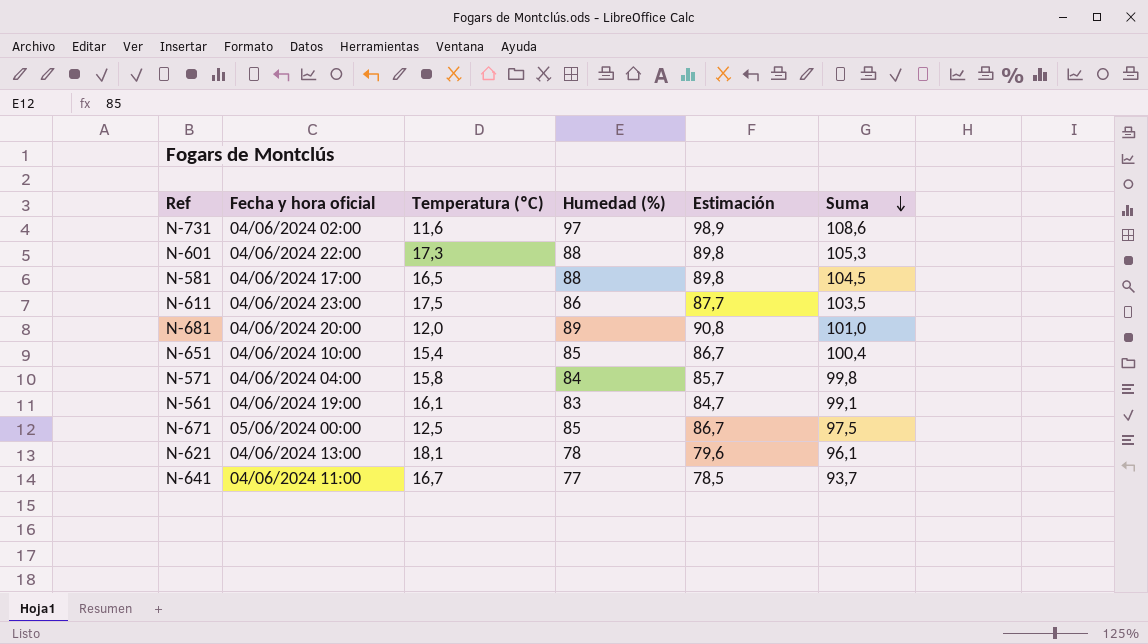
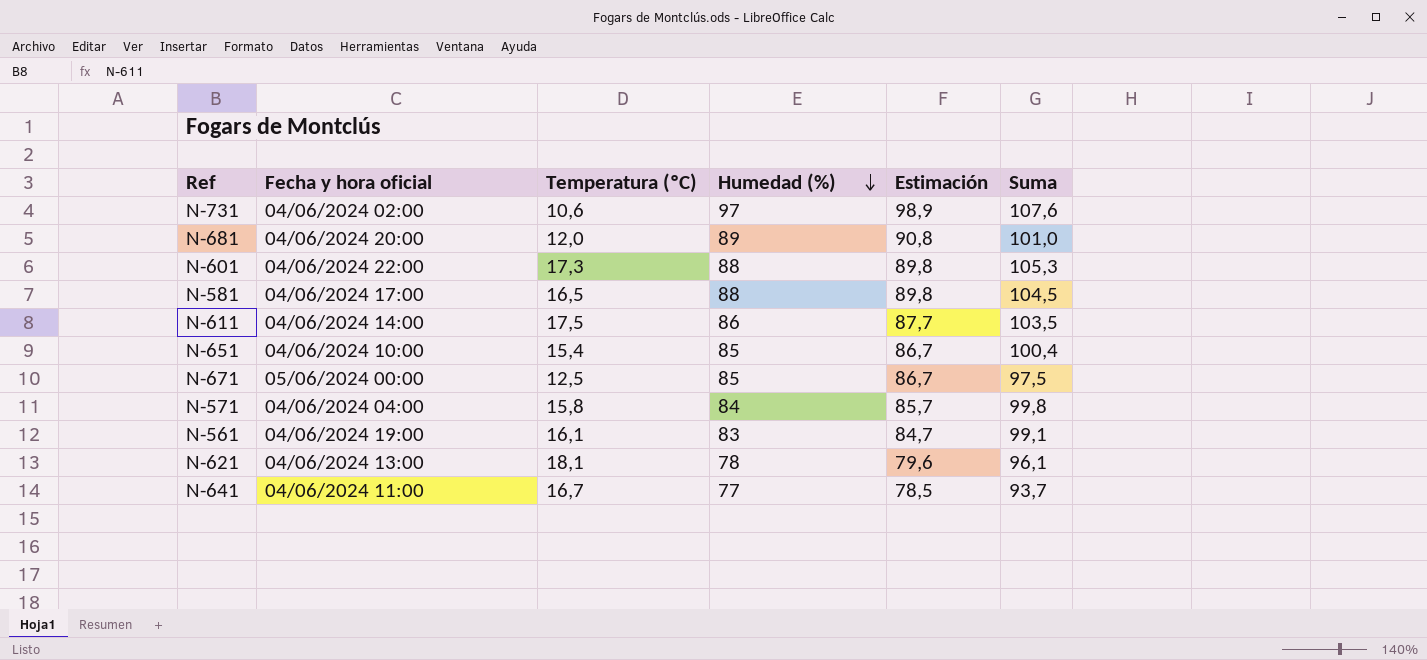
row order: Suma descending -> Humedad (%) descending
N-731 | Temperatura (ºC): 11,6 -> 10,6
N-731 | Suma: 108,6 -> 107,6
N-611 | Fecha y hora oficial: 04/06/2024 23:00 -> 04/06/2024 14:00

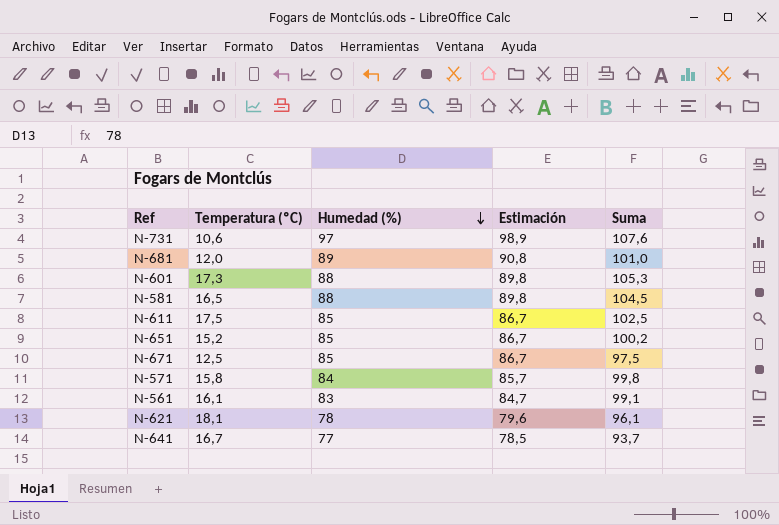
column Fecha y hora oficial | position: 2 -> none
N-611 | Humedad (%): 86 -> 85
N-611 | Estimación: 87,7 -> 86,7
N-611 | Suma: 103,5 -> 102,5
N-651 | Temperatura (ºC): 15,4 -> 15,2
N-651 | Suma: 100,4 -> 100,2

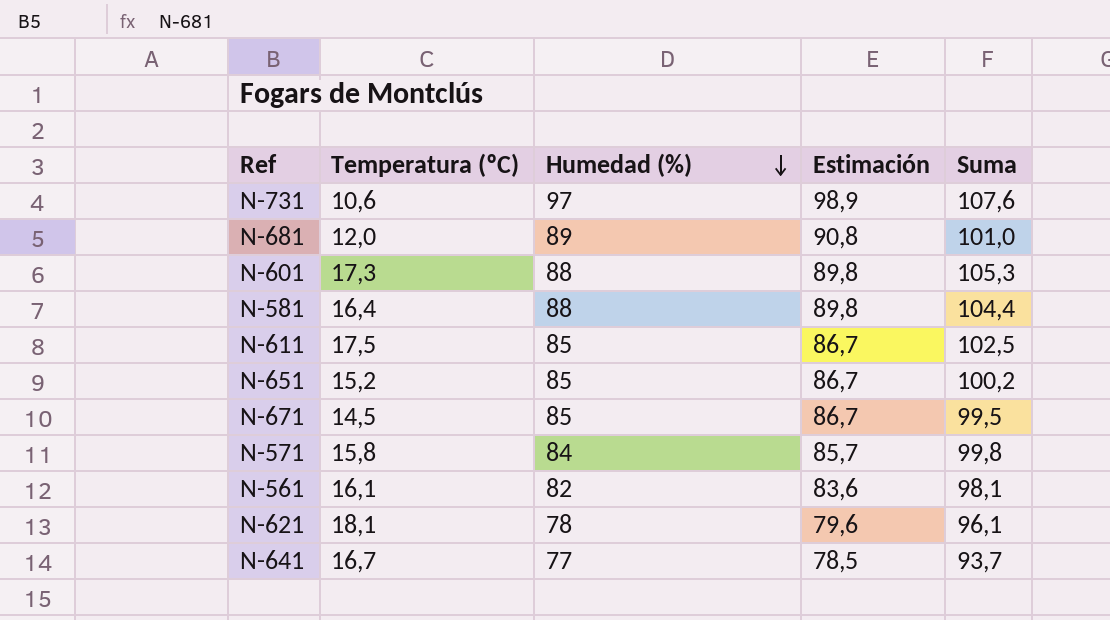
N-581 | Temperatura (ºC): 16,5 -> 16,4
N-581 | Suma: 104,5 -> 104,4
N-671 | Temperatura (ºC): 12,5 -> 14,5
N-671 | Suma: 97,5 -> 99,5
N-561 | Humedad (%): 83 -> 82
N-561 | Estimación: 84,7 -> 83,6
N-561 | Suma: 99,1 -> 98,1

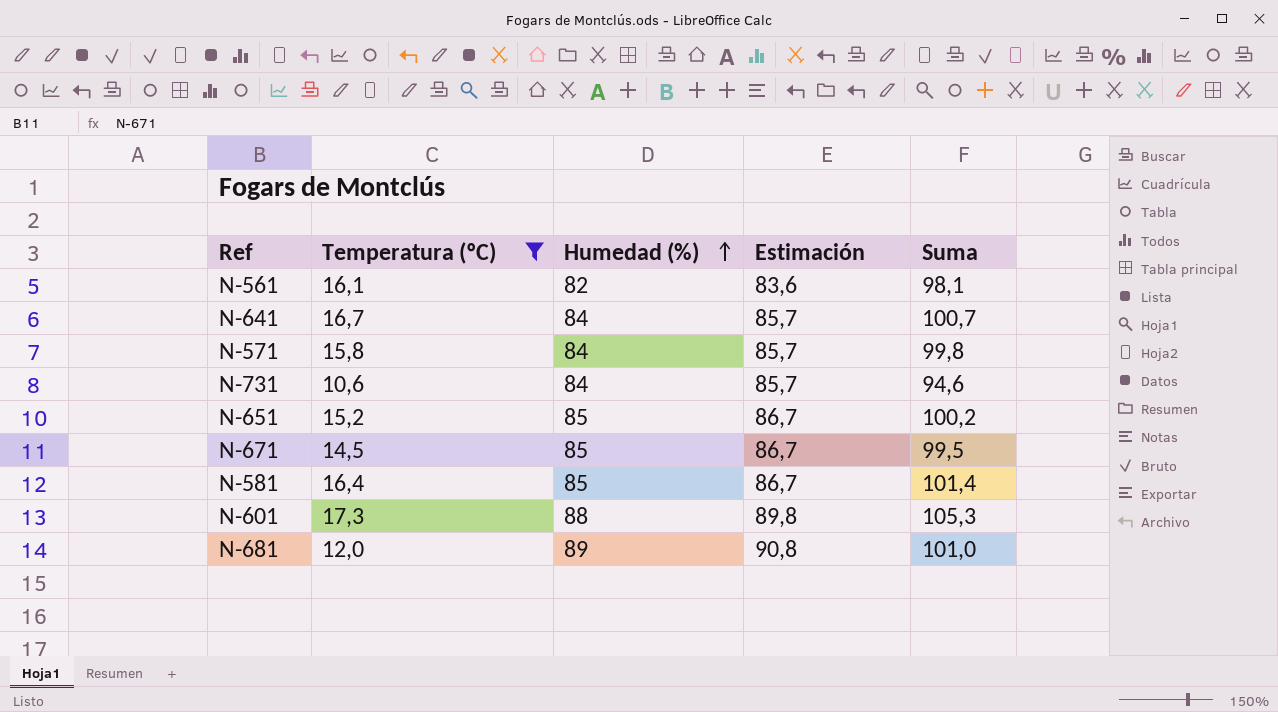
filter: none -> Temperatura (ºC) <= 17,3
row order: Humedad (%) descending -> Humedad (%) ascending
N-641 | Humedad (%): 77 -> 84
N-641 | Estimación: 78,5 -> 85,7
N-641 | Suma: 93,7 -> 100,7
N-731 | Humedad (%): 97 -> 84
N-731 | Estimación: 98,9 -> 85,7
N-731 | Suma: 107,6 -> 94,6
N-581 | Humedad (%): 88 -> 85
N-581 | Estimación: 89,8 -> 86,7
N-581 | Suma: 104,4 -> 101,4

